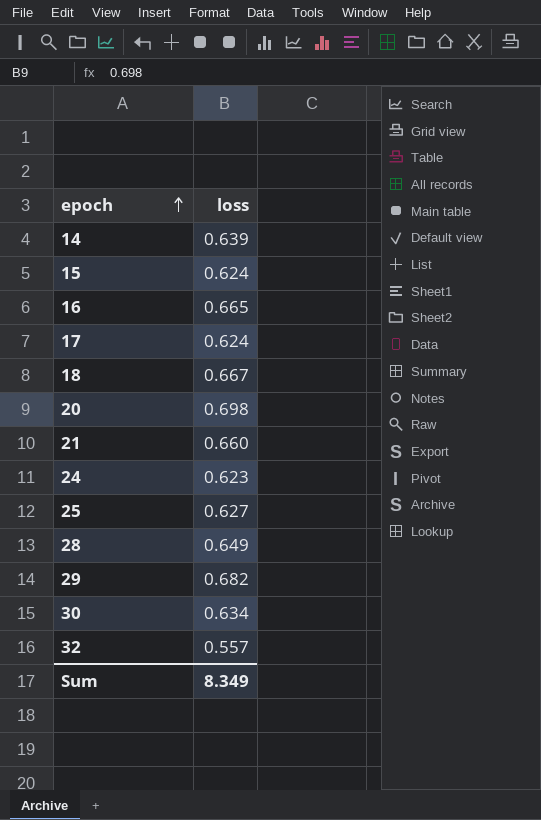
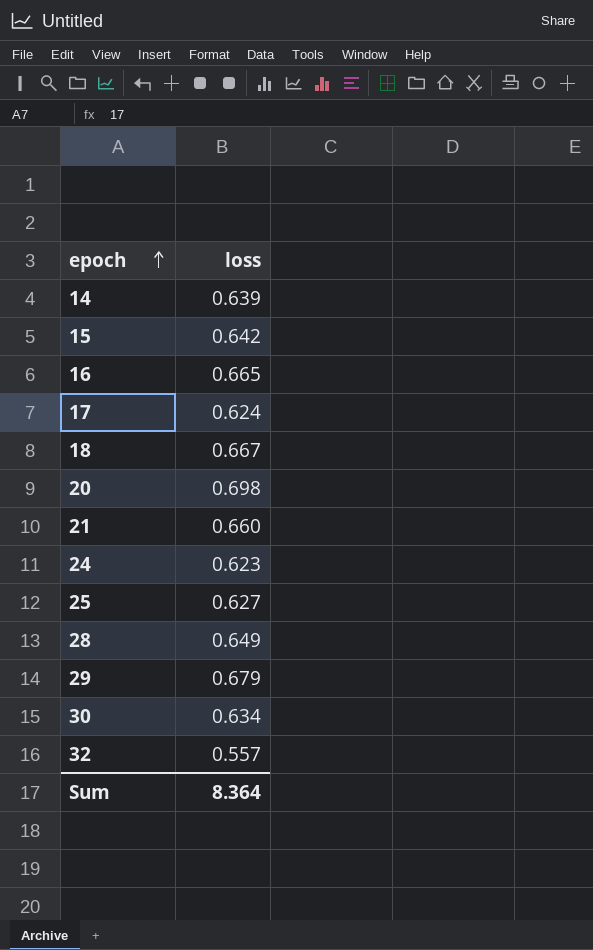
15 | loss: 0.624 -> 0.642
29 | loss: 0.682 -> 0.679
Sum | loss: 8.349 -> 8.364

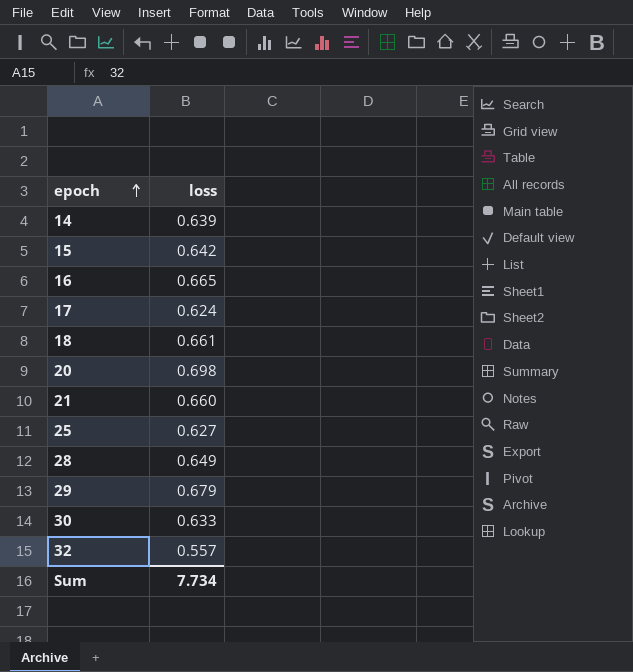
row 24: 0.623 -> none
18 | loss: 0.667 -> 0.661
30 | loss: 0.634 -> 0.633
Sum | loss: 8.364 -> 7.734

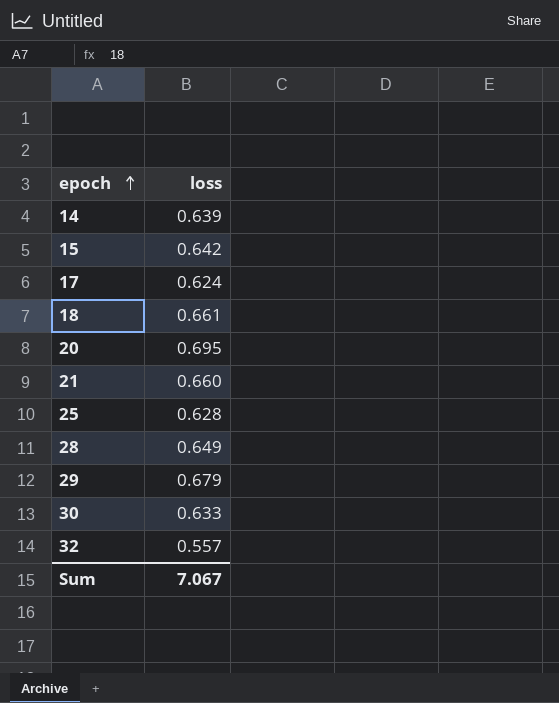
row 16: 0.665 -> none
20 | loss: 0.698 -> 0.695
25 | loss: 0.627 -> 0.628
Sum | loss: 7.734 -> 7.067

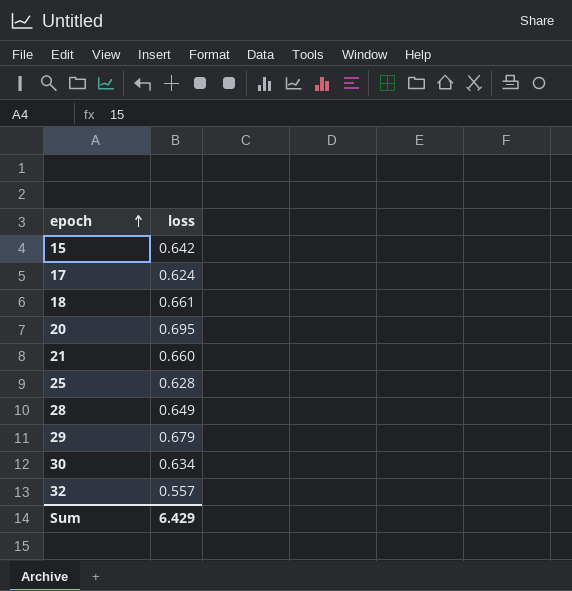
row 14: 0.639 -> none
30 | loss: 0.633 -> 0.634
Sum | loss: 7.067 -> 6.429

